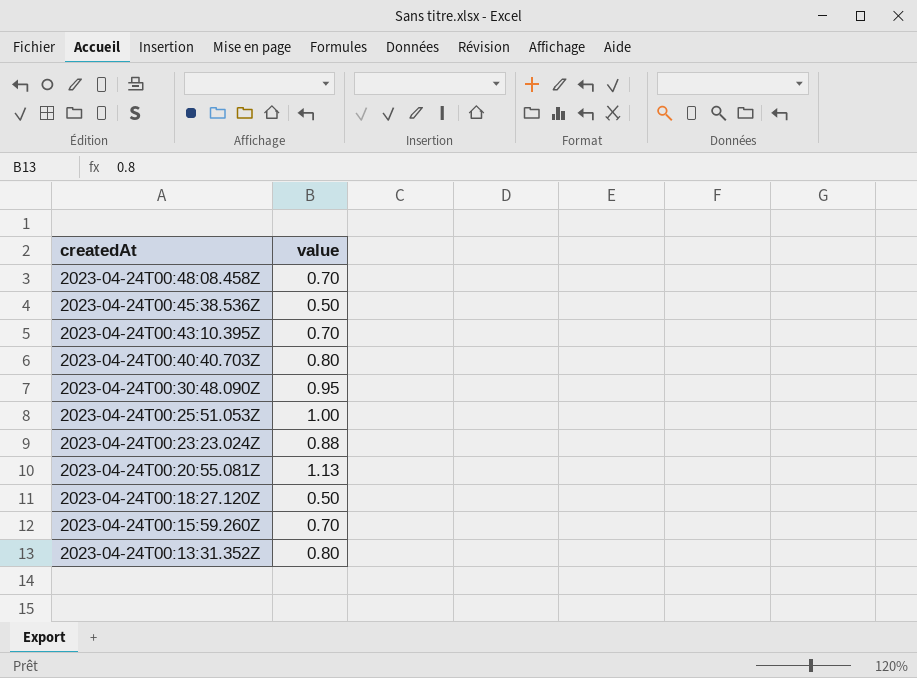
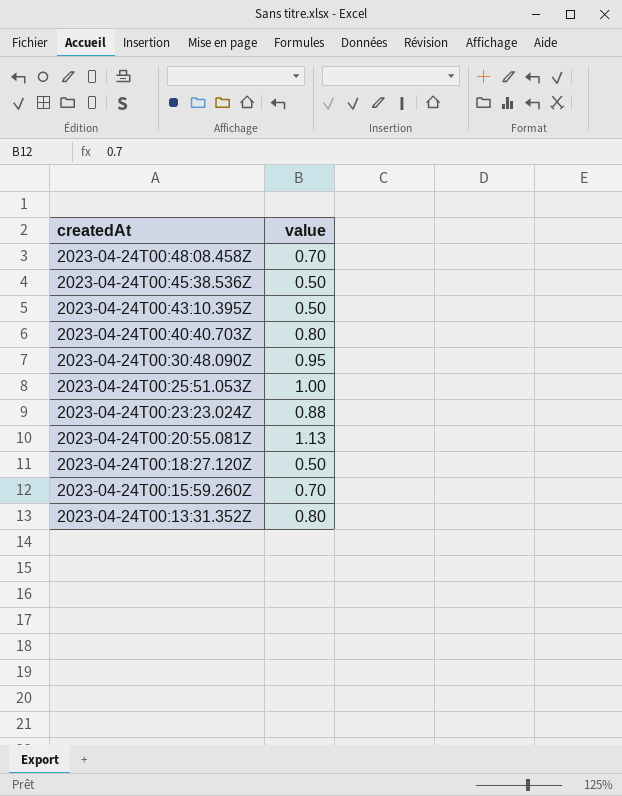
2023-04-24T00:43:10.395Z | value: 0.70 -> 0.50

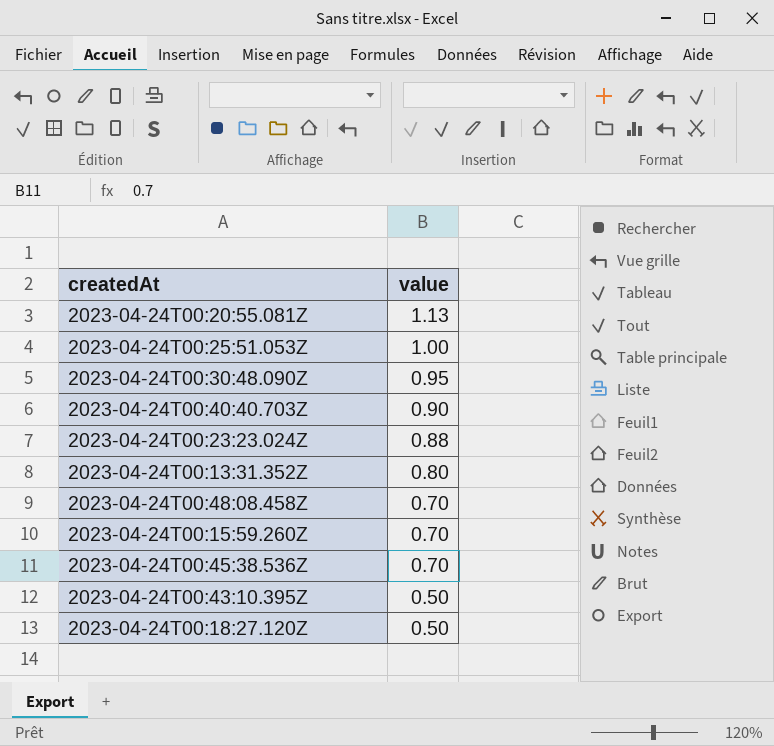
row order: createdAt descending -> value descending
2023-04-24T00:40:40.703Z | value: 0.80 -> 0.90
2023-04-24T00:45:38.536Z | value: 0.50 -> 0.70

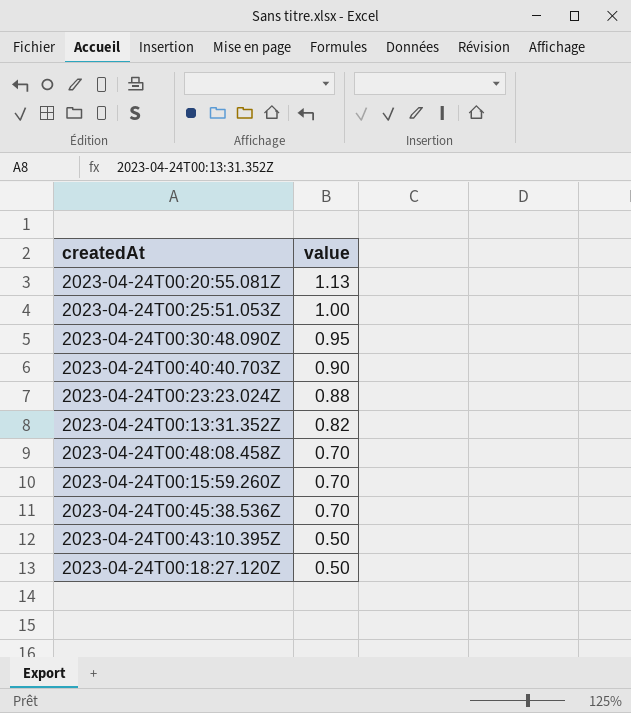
2023-04-24T00:13:31.352Z | value: 0.80 -> 0.82

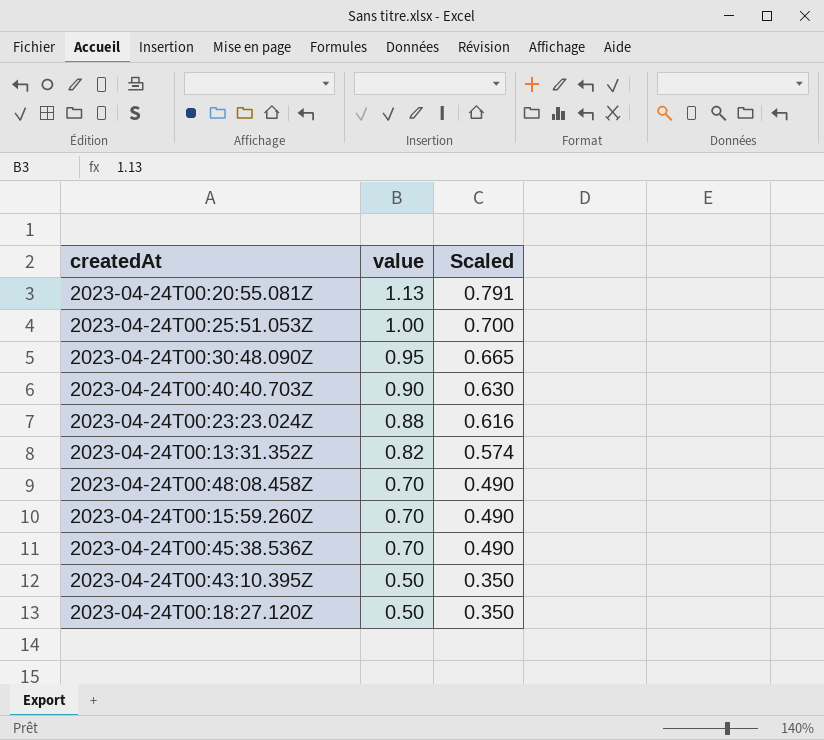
column Scaled | formula: none -> [value] * 0.7

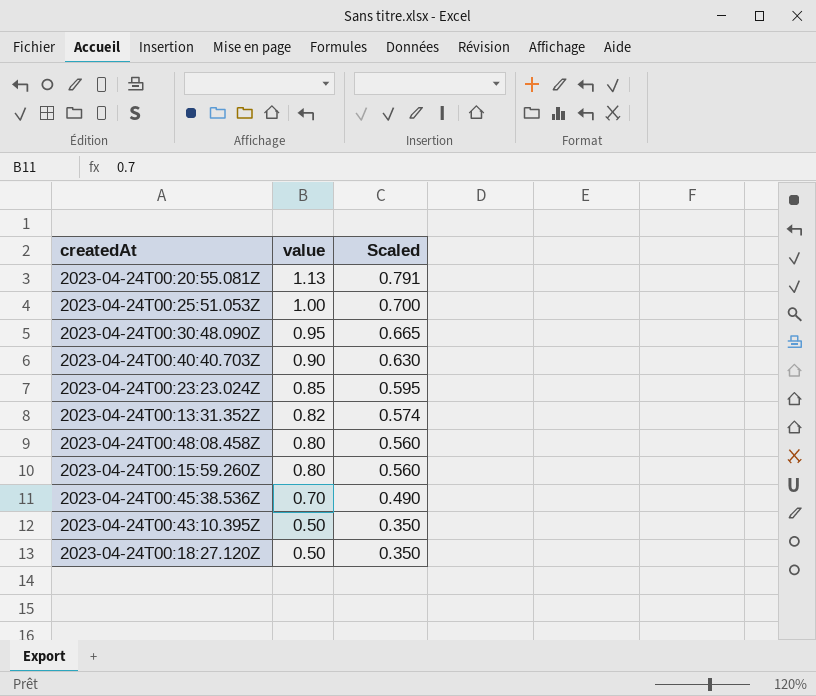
2023-04-24T00:23:23.024Z | value: 0.88 -> 0.85
2023-04-24T00:23:23.024Z | Scaled: 0.616 -> 0.595
2023-04-24T00:48:08.458Z | value: 0.70 -> 0.80
2023-04-24T00:48:08.458Z | Scaled: 0.490 -> 0.560
2023-04-24T00:15:59.260Z | value: 0.70 -> 0.80
2023-04-24T00:15:59.260Z | Scaled: 0.490 -> 0.560

